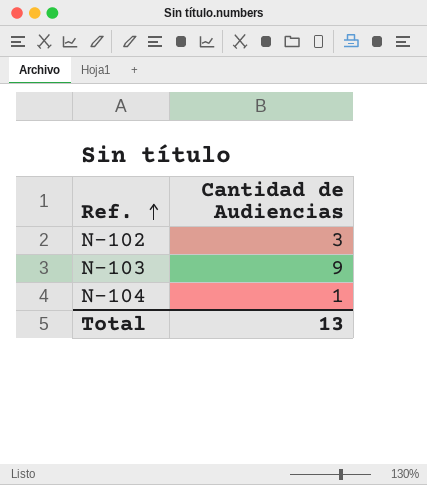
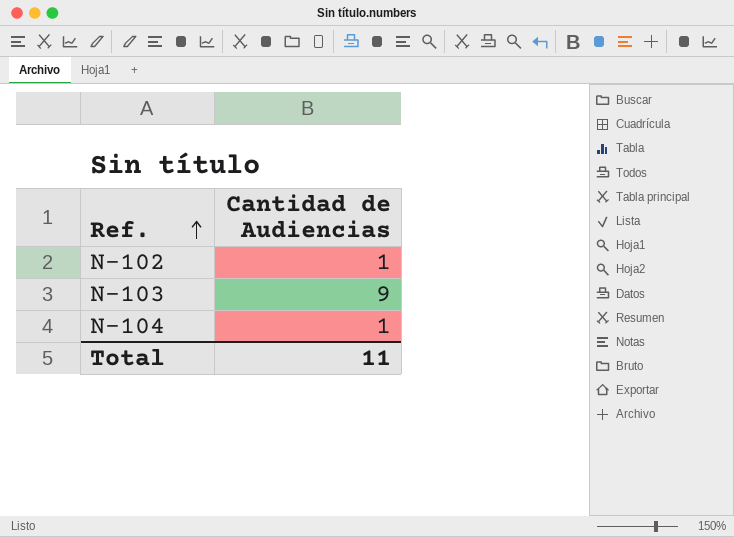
N-102 | Cantidad de Audiencias: 3 -> 1
Total | Cantidad de Audiencias: 13 -> 11

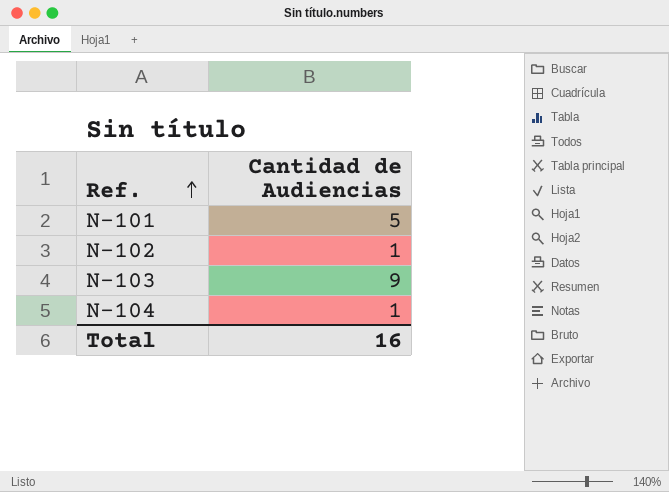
row N-101: none -> 5
Total | Cantidad de Audiencias: 11 -> 16

